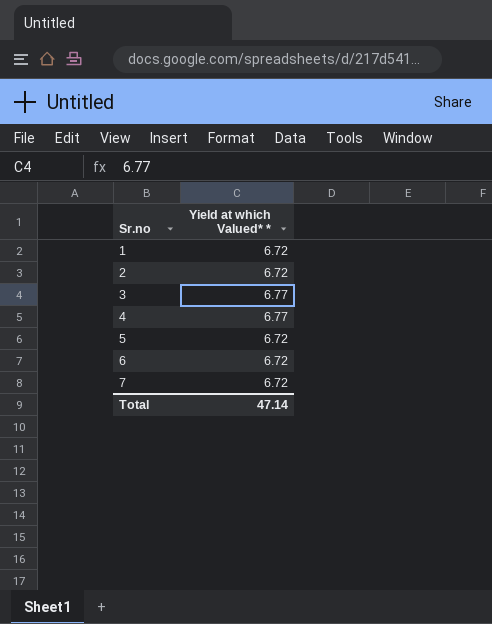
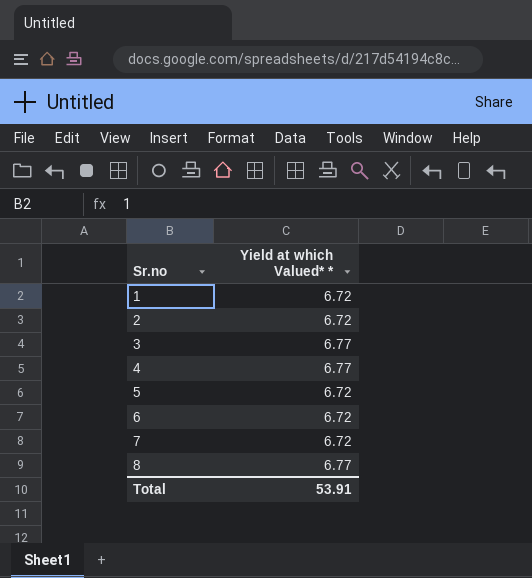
row 8: none -> 6.77
Total | Yield at which Valued* *: 47.14 -> 53.91

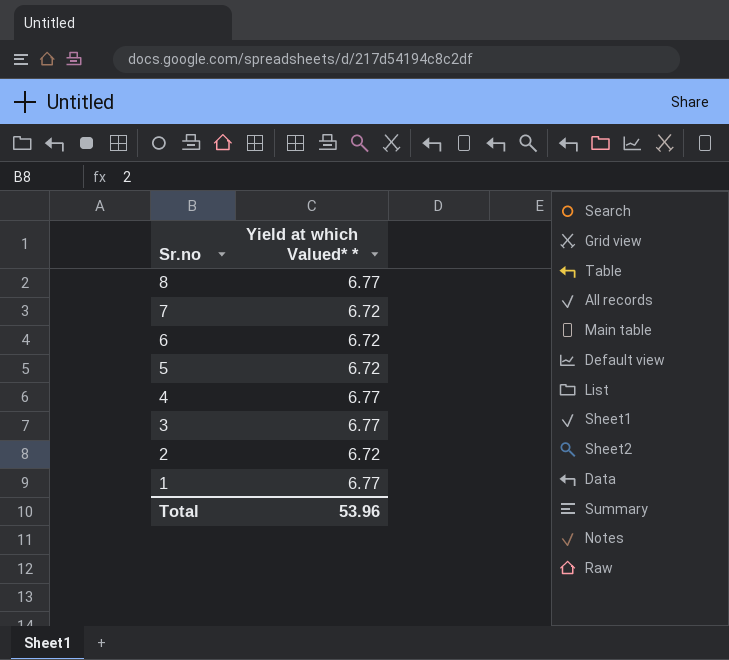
row order: Sr.no ascending -> Sr.no descending
1 | Yield at which Valued* *: 6.72 -> 6.77
Total | Yield at which Valued* *: 53.91 -> 53.96

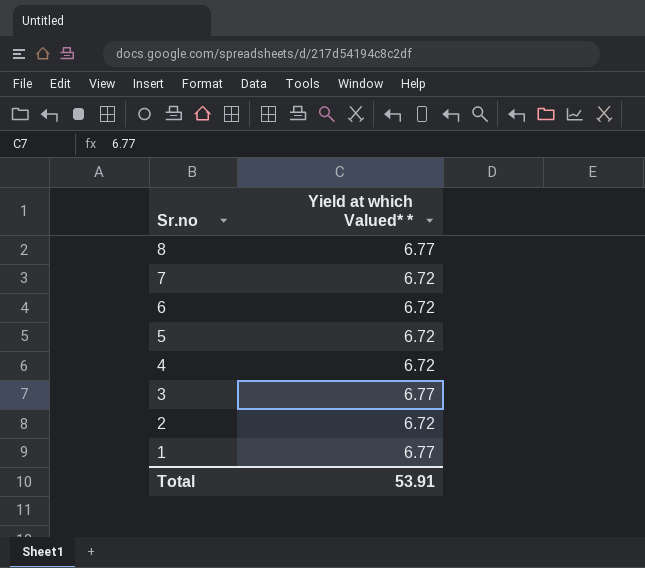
4 | Yield at which Valued* *: 6.77 -> 6.72
Total | Yield at which Valued* *: 53.96 -> 53.91

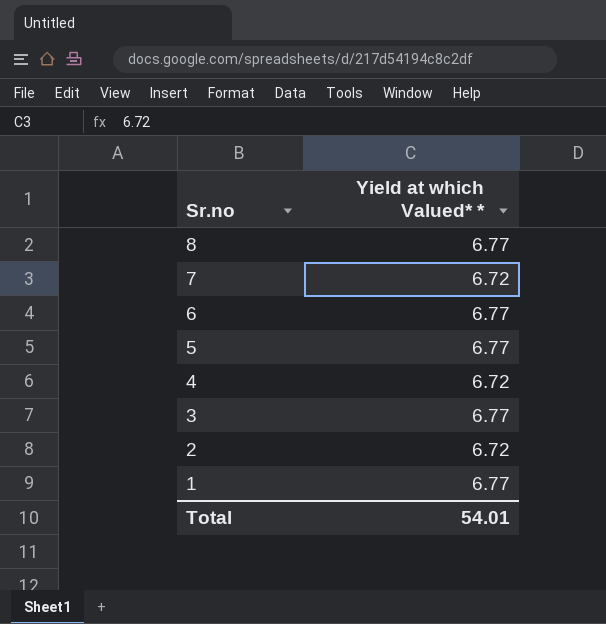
6 | Yield at which Valued* *: 6.72 -> 6.77
5 | Yield at which Valued* *: 6.72 -> 6.77
Total | Yield at which Valued* *: 53.91 -> 54.01

